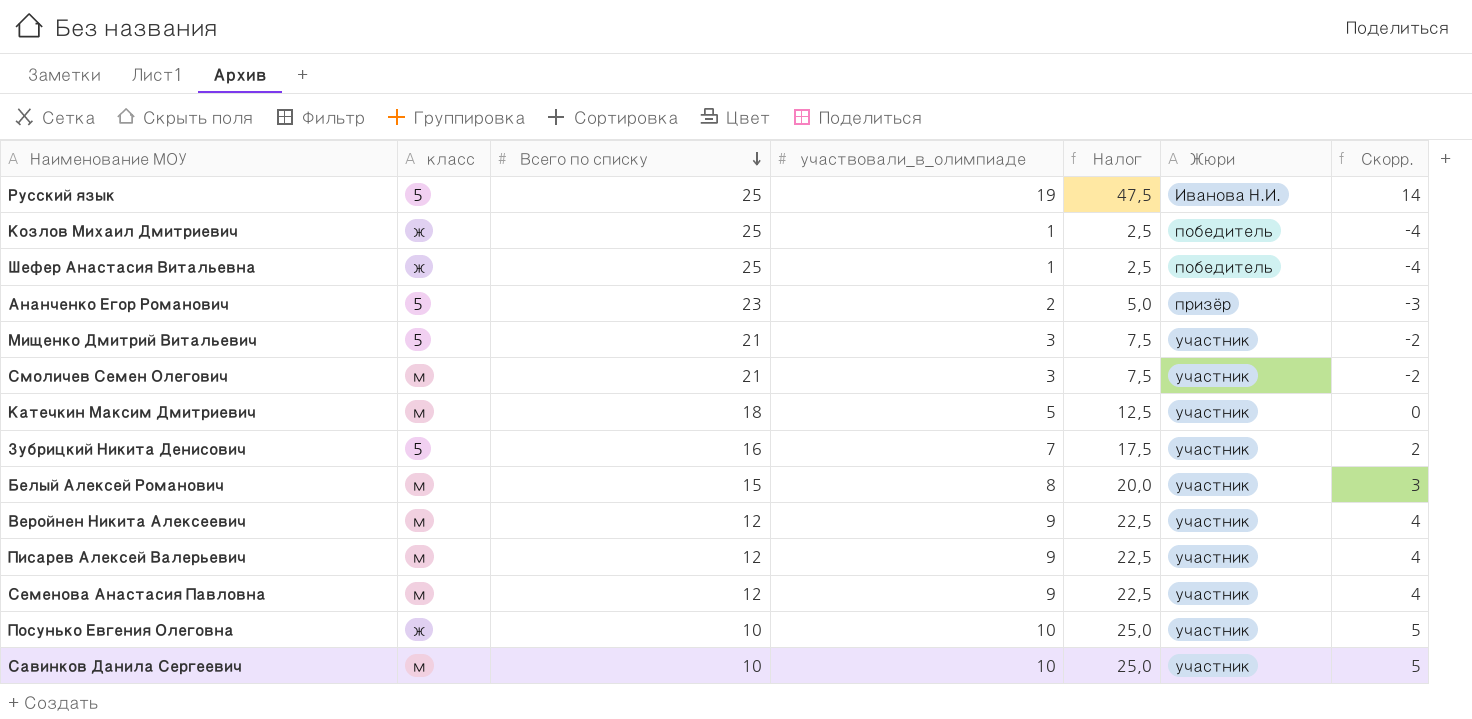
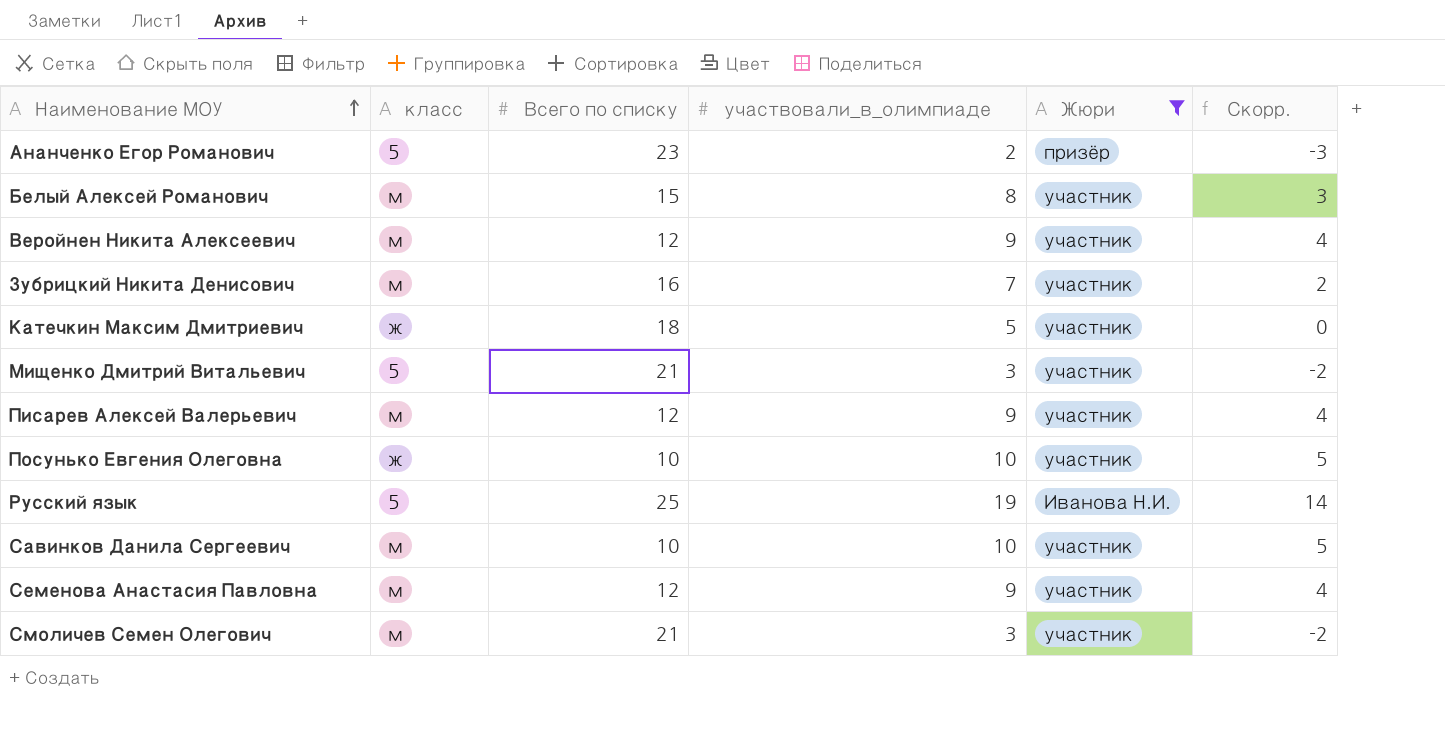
filter: none -> Жюри != победитель
row order: Всего по списку descending -> Наименование МОУ ascending
column Налог | formula: [участвовали_в_олимпиаде] * 2,5 -> none
Зубрицкий Никита Денисович | класс: 5 -> м
Катечкин Максим Дмитриевич | класс: м -> ж

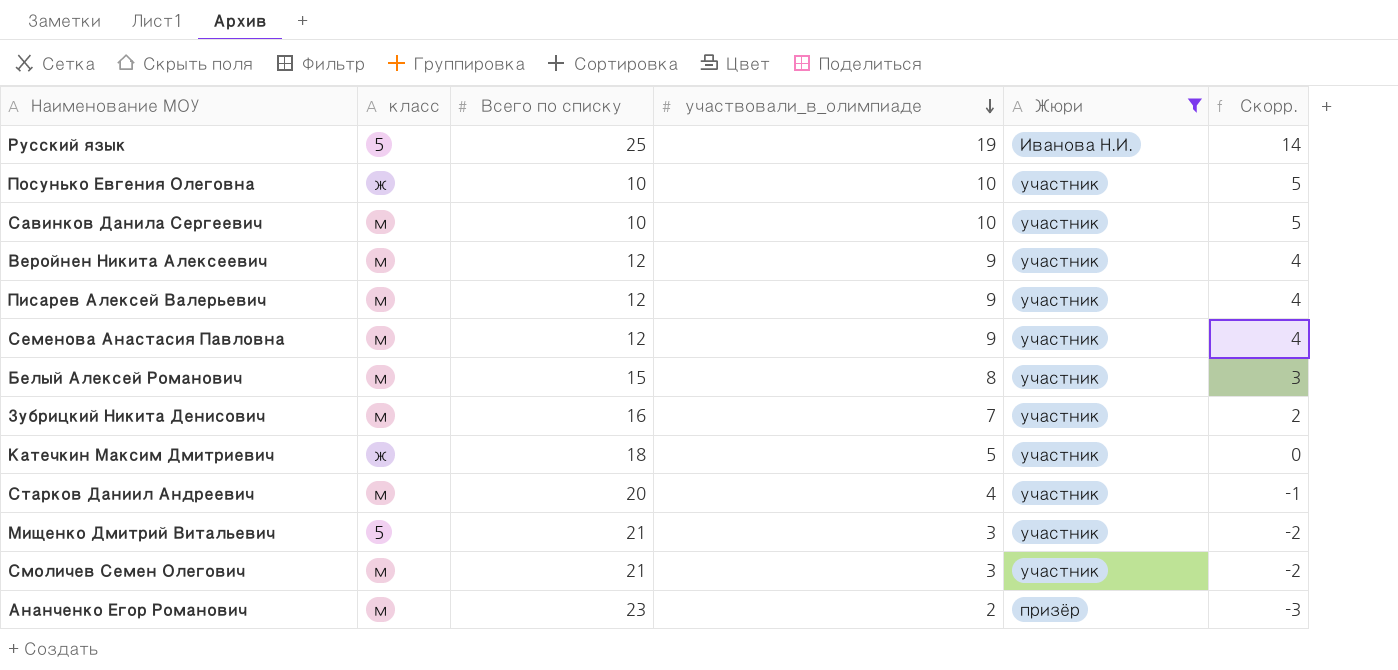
row order: Наименование МОУ ascending -> участвовали_в_олимпиаде descending
row Старков Даниил Андреевич: none -> м | 20 | 4 | участник | -1
Ананченко Егор Романович | класс: 5 -> м

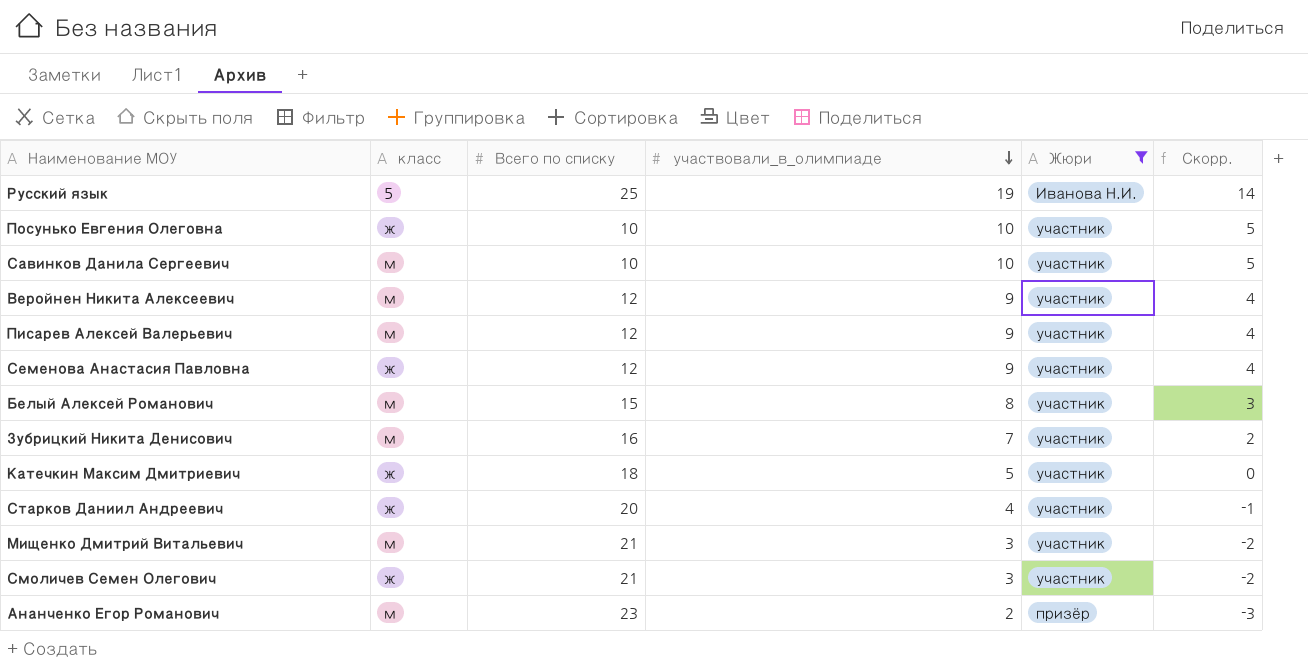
Семенова Анастасия Павловна | класс: м -> ж
Старков Даниил Андреевич | класс: м -> ж
Мищенко Дмитрий Витальевич | класс: 5 -> м
Смоличев Семен Олегович | класс: м -> ж

